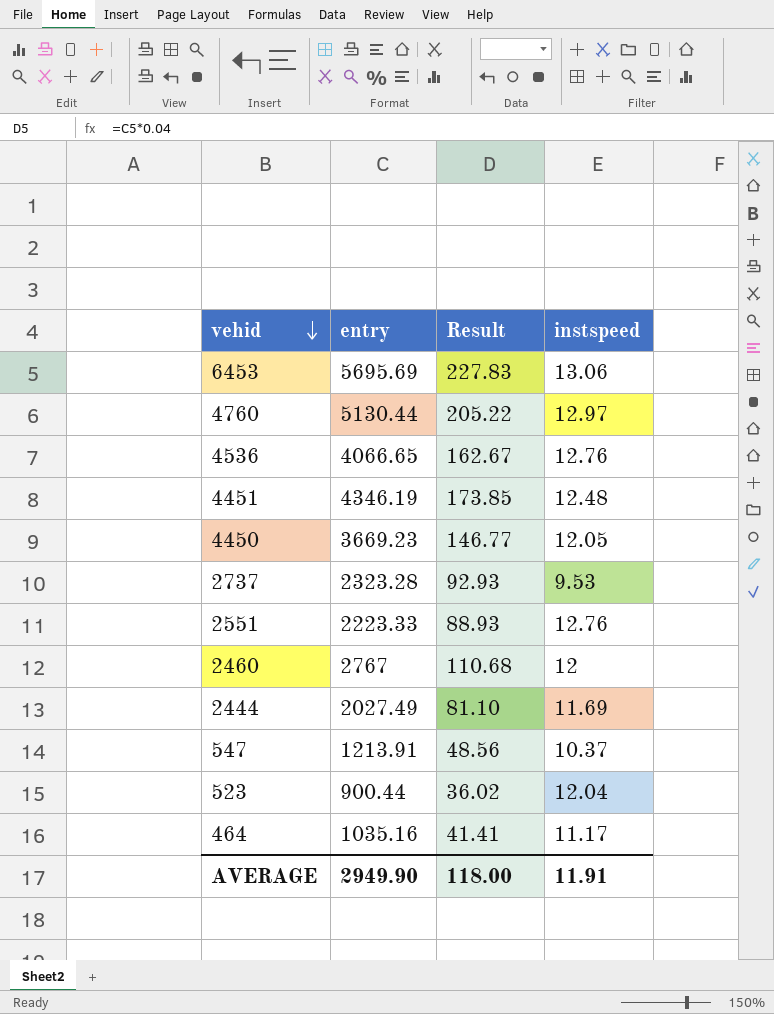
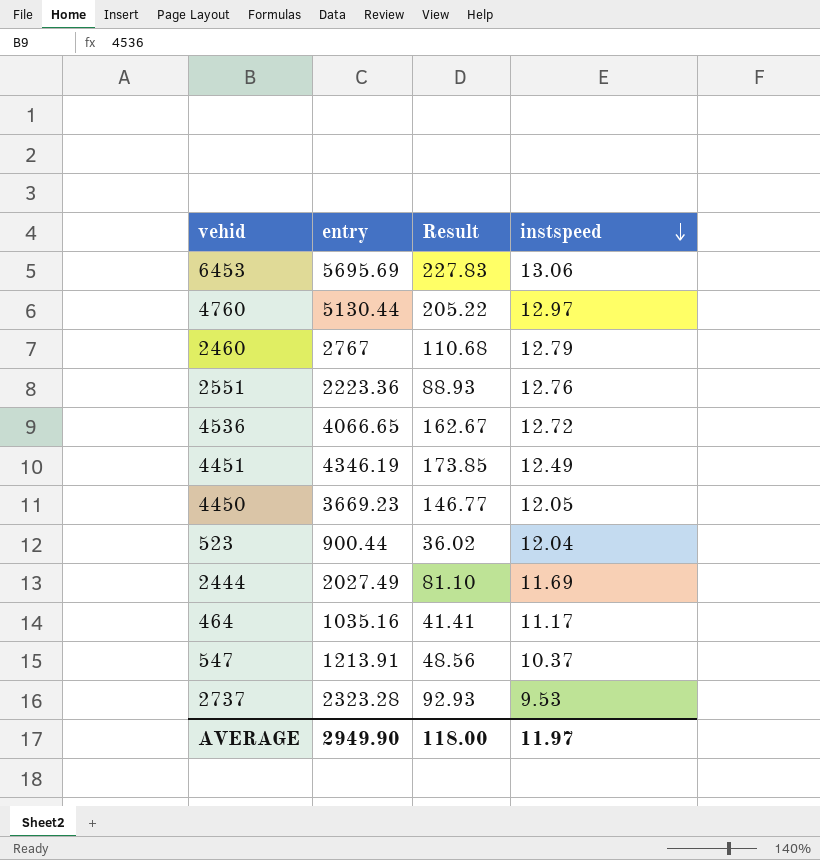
row order: vehid descending -> instspeed descending
2460 | instspeed: 12 -> 12.79
2551 | entry: 2223.33 -> 2223.36
4536 | instspeed: 12.76 -> 12.72
4451 | instspeed: 12.48 -> 12.49
AVERAGE | instspeed: 11.91 -> 11.97

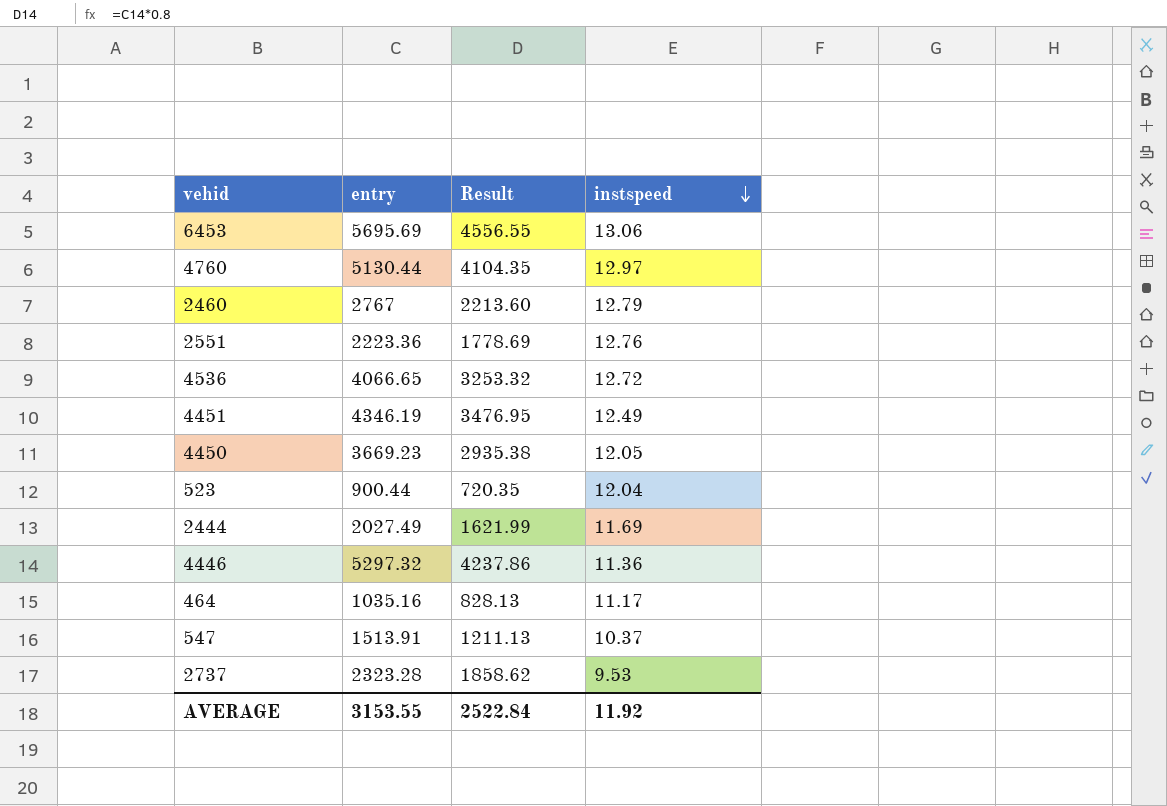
column Result | formula: [entry] * 0.04 -> [entry] * 0.8
row 4446: none -> 5297.32 | 4237.86 | 11.36
547 | entry: 1213.91 -> 1513.91
AVERAGE | entry: 2949.90 -> 3153.55
AVERAGE | Result: 118.00 -> 2522.84
AVERAGE | instspeed: 11.97 -> 11.92

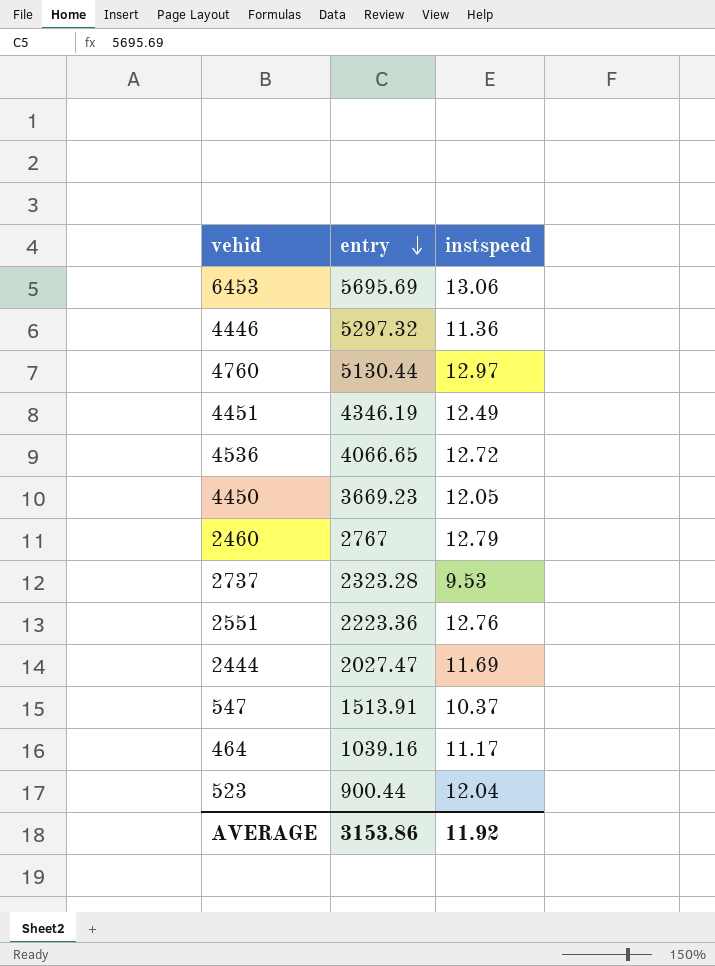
row order: instspeed descending -> entry descending
column Result | formula: [entry] * 0.8 -> none
2444 | entry: 2027.49 -> 2027.47
464 | entry: 1035.16 -> 1039.16
AVERAGE | entry: 3153.55 -> 3153.86

